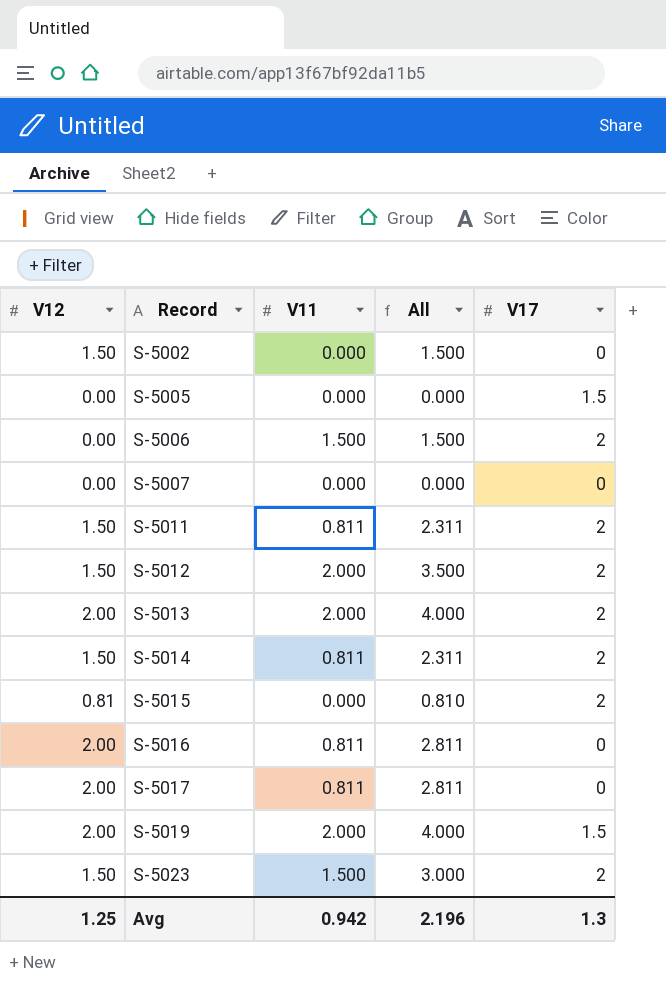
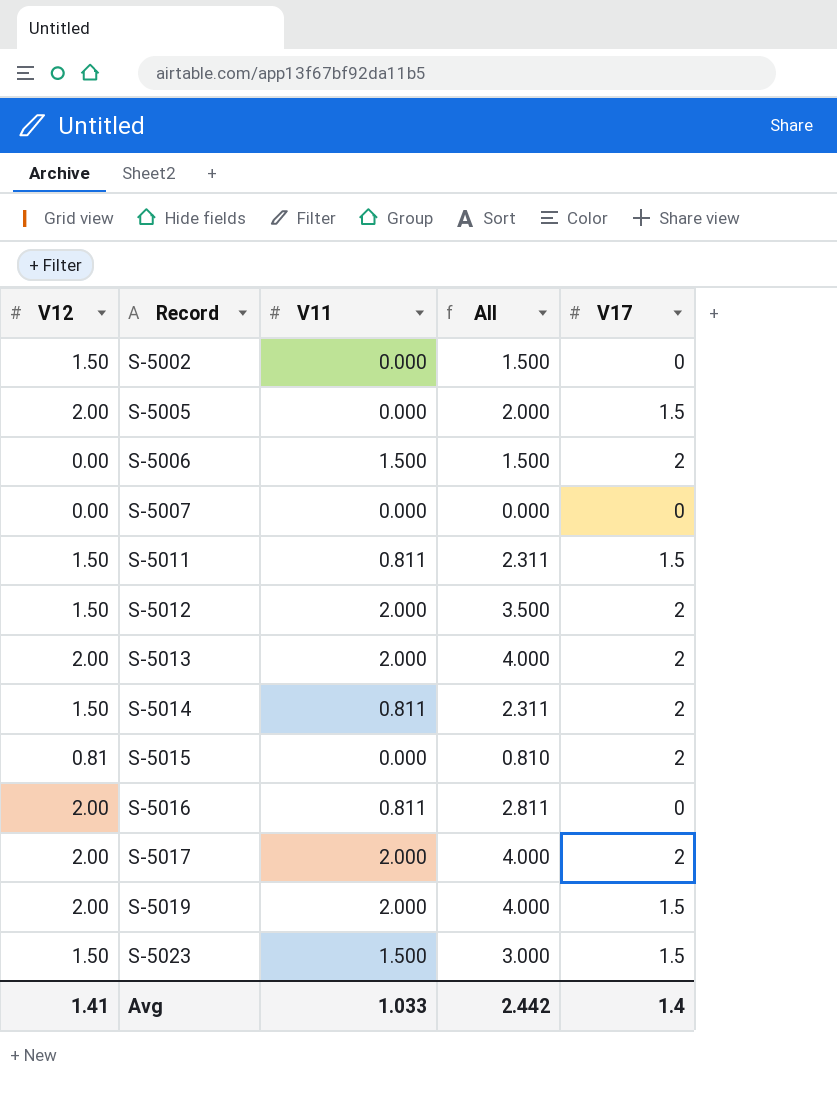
S-5005 | V12: 0.00 -> 2.00
S-5005 | All: 0.000 -> 2.000
S-5011 | V17: 2 -> 1.5
S-5017 | V11: 0.811 -> 2.000
S-5017 | All: 2.811 -> 4.000
S-5017 | V17: 0 -> 2
S-5023 | V17: 2 -> 1.5
Avg | V12: 1.25 -> 1.41
Avg | V11: 0.942 -> 1.033
Avg | All: 2.196 -> 2.442
Avg | V17: 1.3 -> 1.4

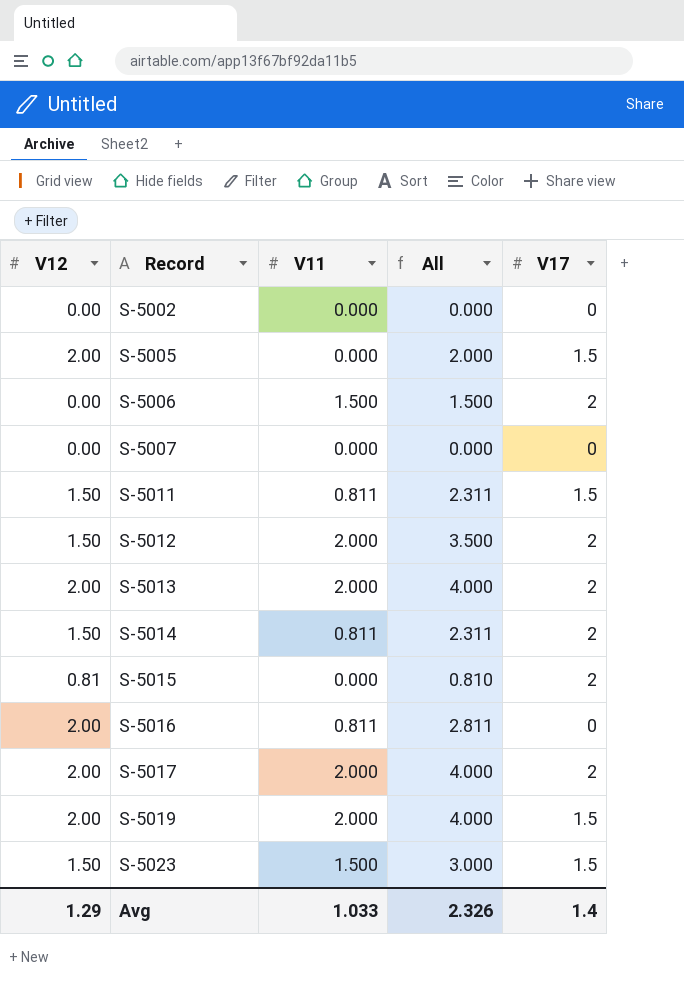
S-5002 | V12: 1.50 -> 0.00
S-5002 | All: 1.500 -> 0.000
Avg | V12: 1.41 -> 1.29
Avg | All: 2.442 -> 2.326

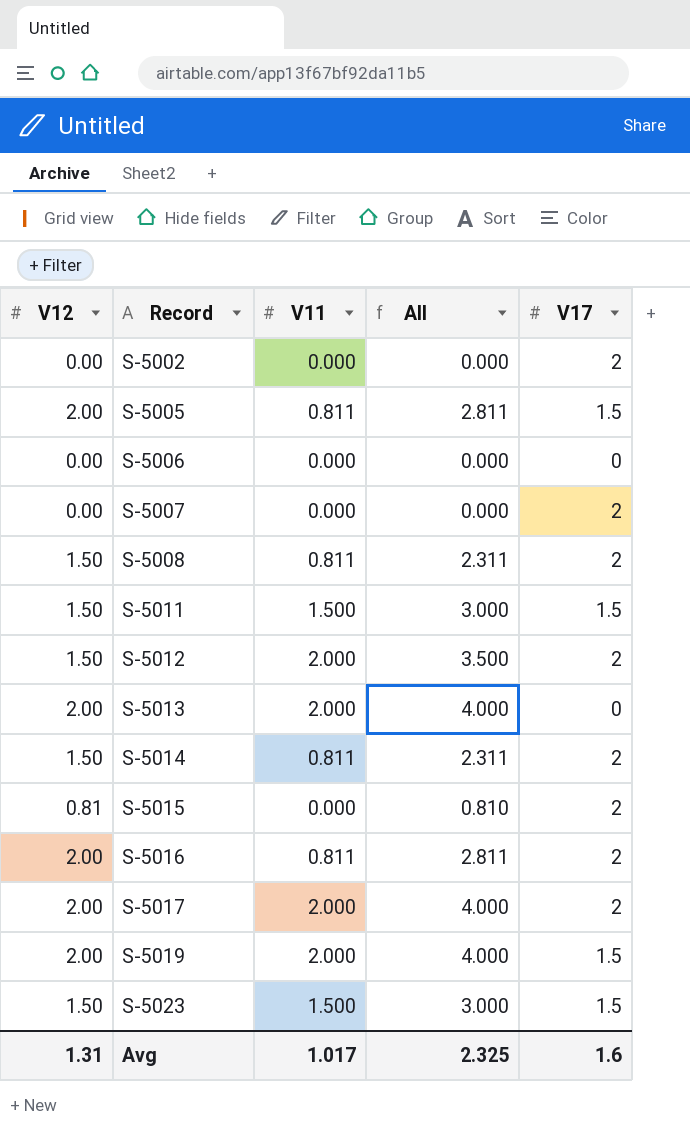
S-5002 | V17: 0 -> 2
S-5005 | V11: 0.000 -> 0.811
S-5005 | All: 2.000 -> 2.811
S-5006 | V11: 1.500 -> 0.000
S-5006 | All: 1.500 -> 0.000
S-5006 | V17: 2 -> 0
S-5007 | V17: 0 -> 2
row S-5008: none -> 1.50 | 0.811 | 2.311 | 2
S-5011 | V11: 0.811 -> 1.500
S-5011 | All: 2.311 -> 3.000
S-5013 | V17: 2 -> 0
S-5016 | V17: 0 -> 2
Avg | V12: 1.29 -> 1.31
Avg | V11: 1.033 -> 1.017
Avg | All: 2.326 -> 2.325
Avg | V17: 1.4 -> 1.6

